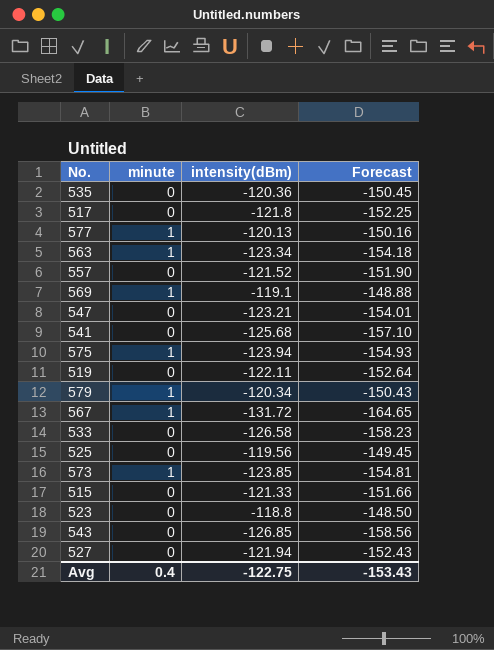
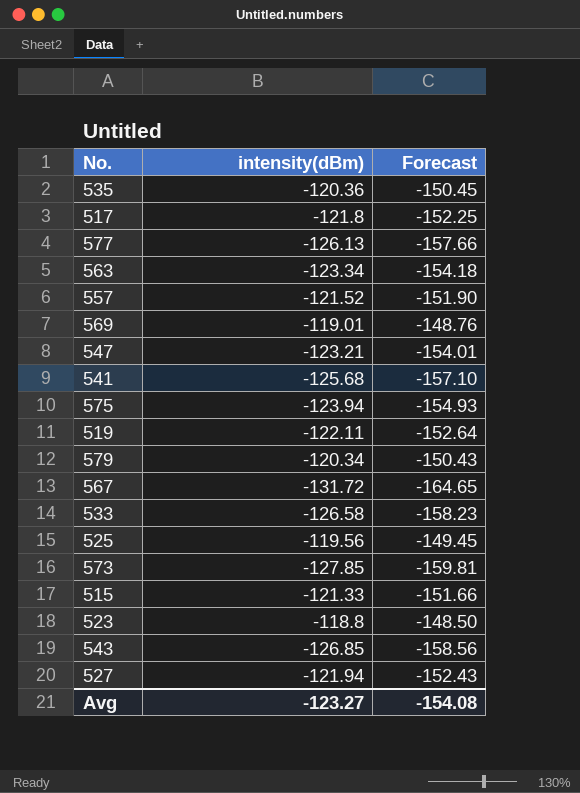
column minute | position: 2 -> none
577 | intensity(dBm): -120.13 -> -126.13
577 | Forecast: -150.16 -> -157.66
569 | intensity(dBm): -119.1 -> -119.01
569 | Forecast: -148.88 -> -148.76
573 | intensity(dBm): -123.85 -> -127.85
573 | Forecast: -154.81 -> -159.81
Avg | intensity(dBm): -122.75 -> -123.27
Avg | Forecast: -153.43 -> -154.08

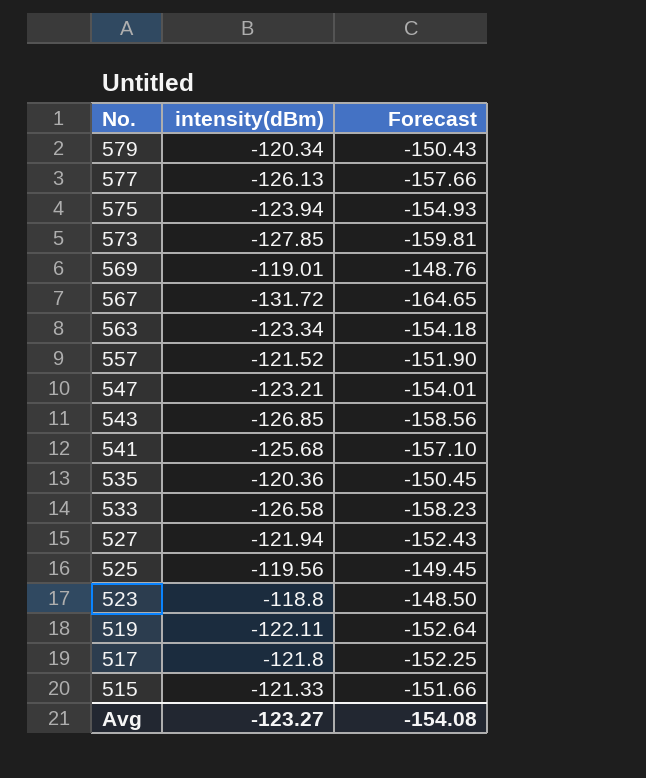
row order: none -> No. descending

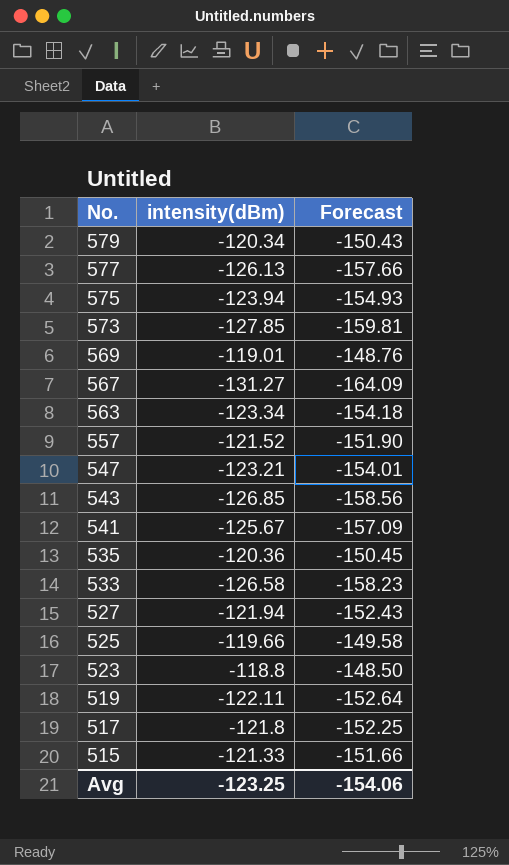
567 | intensity(dBm): -131.72 -> -131.27
567 | Forecast: -164.65 -> -164.09
541 | intensity(dBm): -125.68 -> -125.67
541 | Forecast: -157.10 -> -157.09
525 | intensity(dBm): -119.56 -> -119.66
525 | Forecast: -149.45 -> -149.58
Avg | intensity(dBm): -123.27 -> -123.25
Avg | Forecast: -154.08 -> -154.06

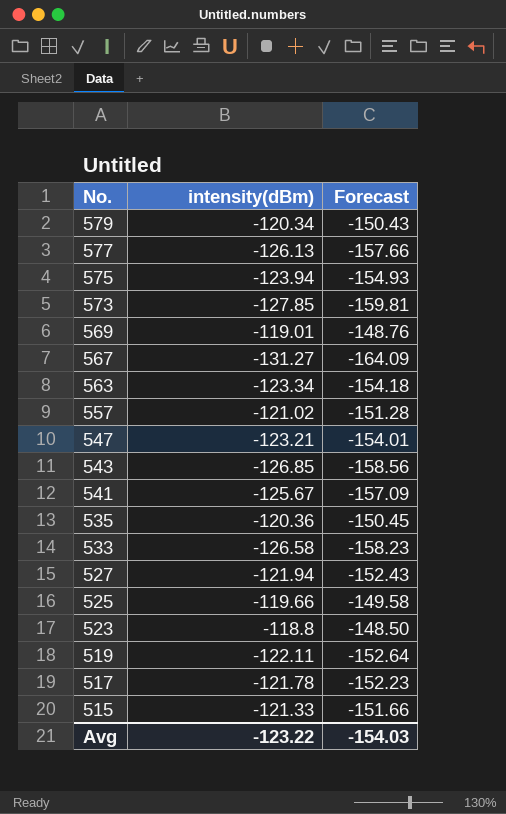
557 | intensity(dBm): -121.52 -> -121.02
557 | Forecast: -151.90 -> -151.28
517 | intensity(dBm): -121.8 -> -121.78
517 | Forecast: -152.25 -> -152.23
Avg | intensity(dBm): -123.25 -> -123.22
Avg | Forecast: -154.06 -> -154.03

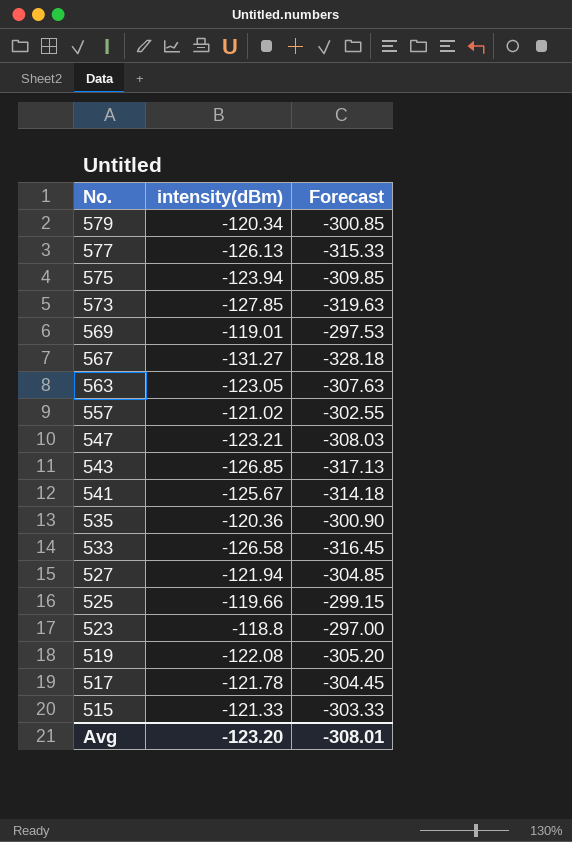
column Forecast | formula: [intensity(dBm)] * 1.25 -> [intensity(dBm)] * 2.5
563 | intensity(dBm): -123.34 -> -123.05
519 | intensity(dBm): -122.11 -> -122.08
Avg | intensity(dBm): -123.22 -> -123.20
Avg | Forecast: -154.03 -> -308.01

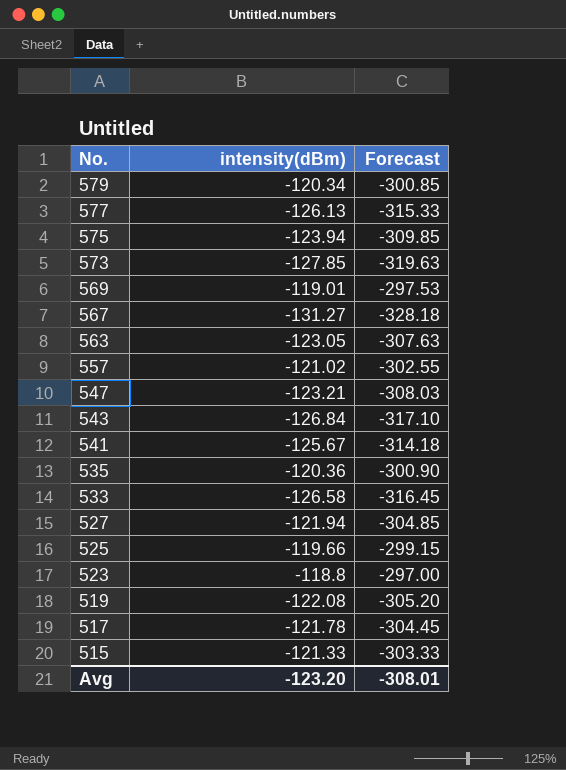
543 | intensity(dBm): -126.85 -> -126.84
543 | Forecast: -317.13 -> -317.10

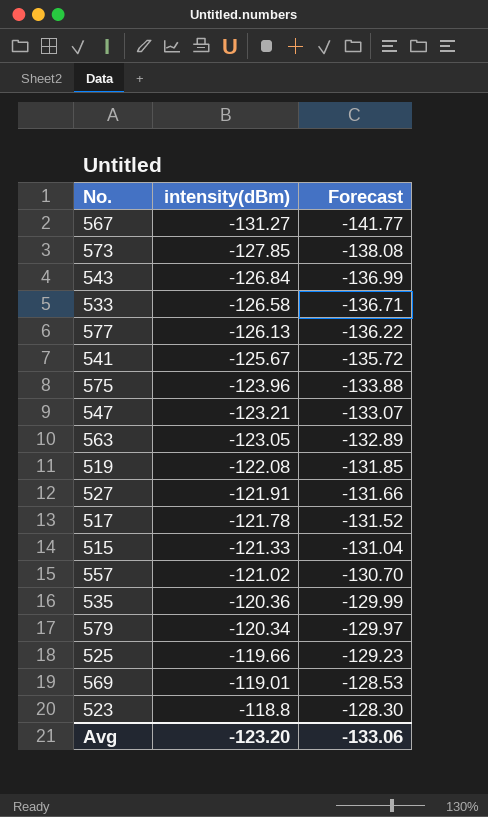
row order: No. descending -> intensity(dBm) ascending
column Forecast | formula: [intensity(dBm)] * 2.5 -> [intensity(dBm)] * 1.08
575 | intensity(dBm): -123.94 -> -123.96
527 | intensity(dBm): -121.94 -> -121.91
Avg | Forecast: -308.01 -> -133.06

